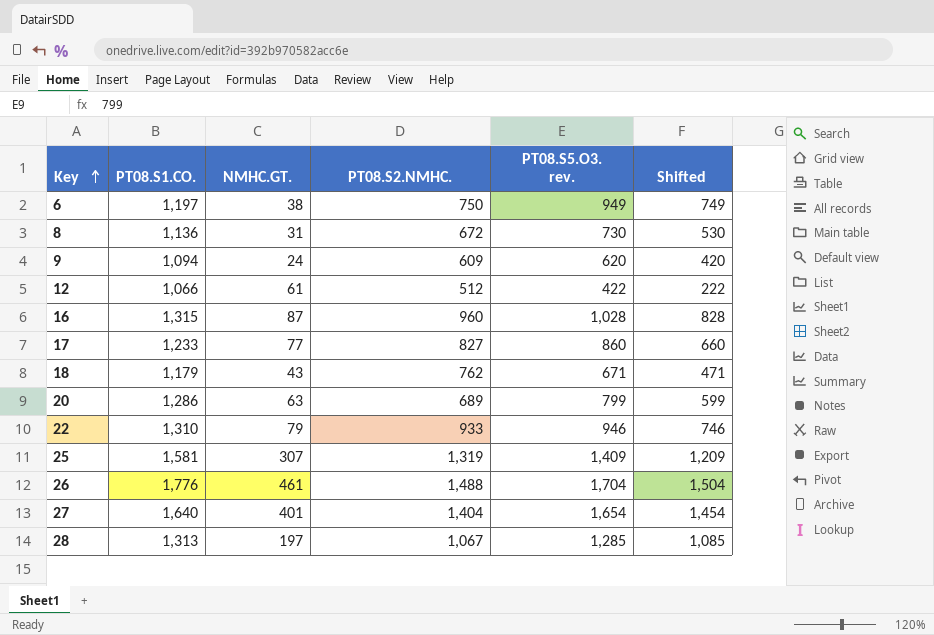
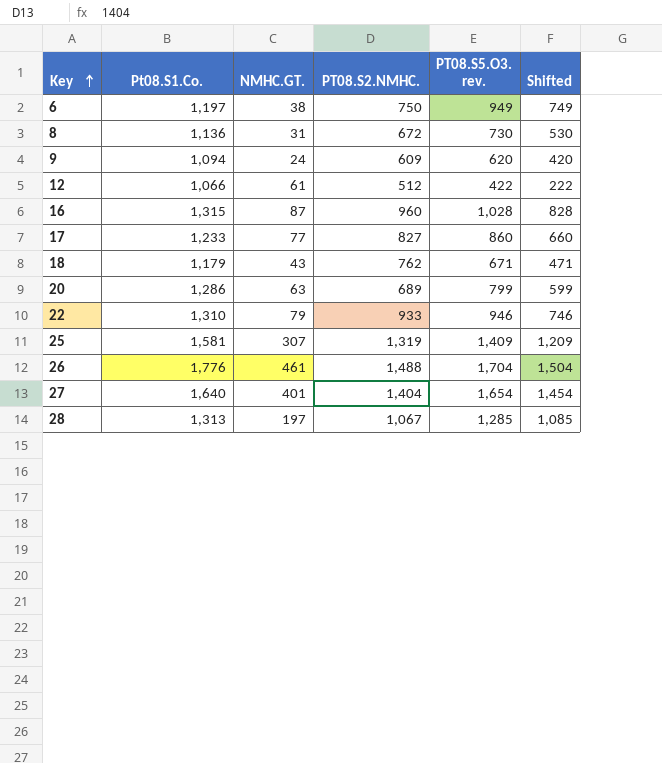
column name: PT08.S1.CO. -> Pt08.S1.Co.

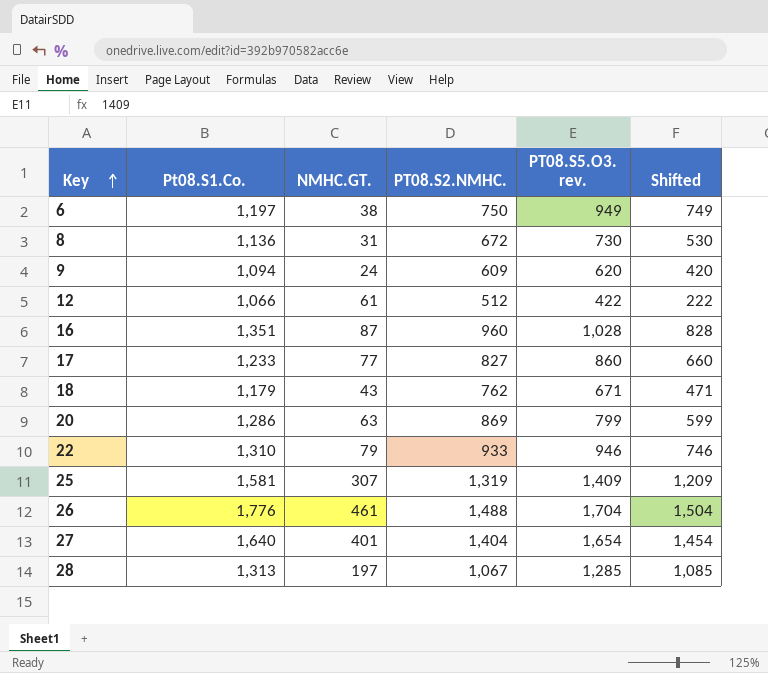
16 | Pt08.S1.Co.: 1,315 -> 1,351
20 | PT08.S2.NMHC.: 689 -> 869

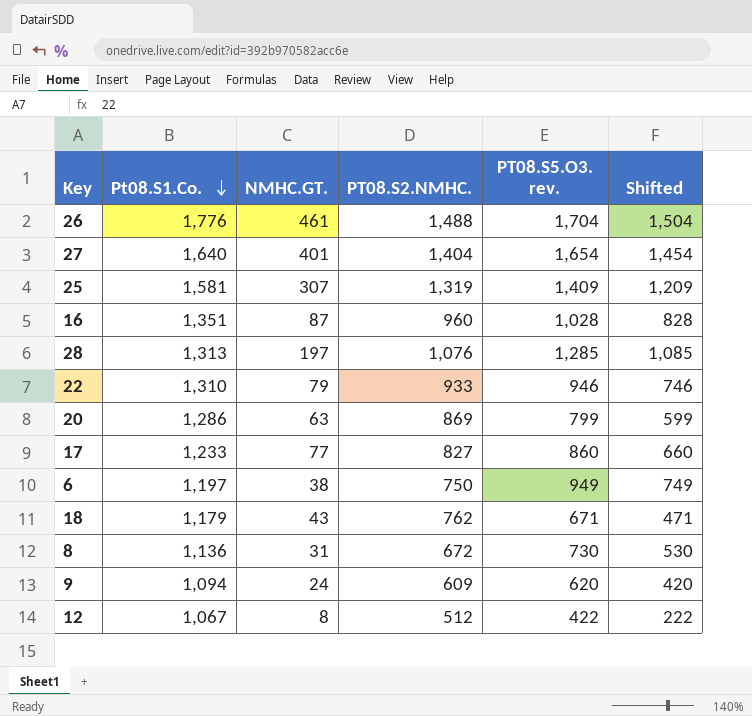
row order: Key ascending -> Pt08.S1.Co. descending
28 | PT08.S2.NMHC.: 1,067 -> 1,076
12 | Pt08.S1.Co.: 1,066 -> 1,067
12 | NMHC.GT.: 61 -> 8

